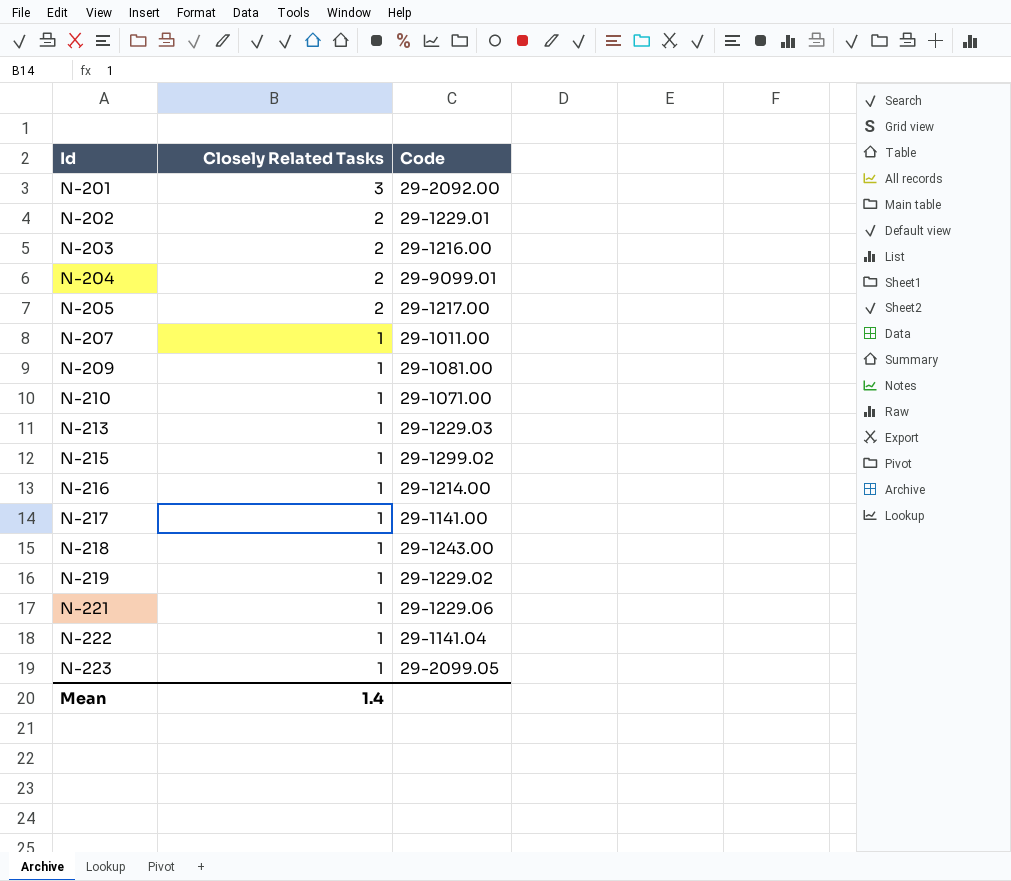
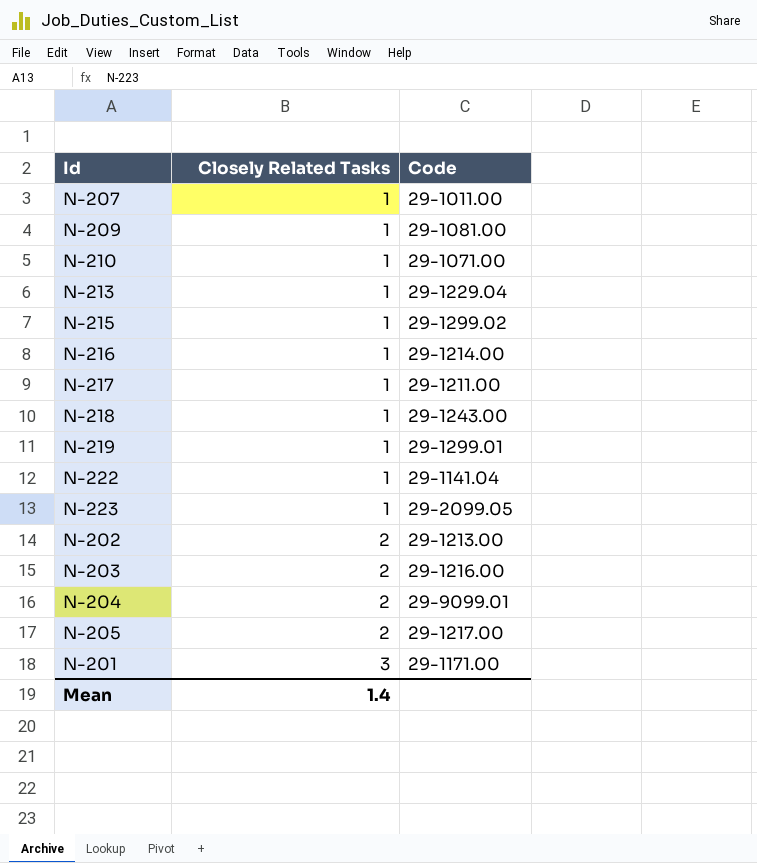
row order: Id ascending -> Closely Related Tasks ascending
row N-221: 1 | 29-1229.06 -> none
N-213 | Code: 29-1229.03 -> 29-1229.04
N-217 | Code: 29-1141.00 -> 29-1211.00
N-219 | Code: 29-1229.02 -> 29-1299.01
N-202 | Code: 29-1229.01 -> 29-1213.00
N-201 | Code: 29-2092.00 -> 29-1171.00

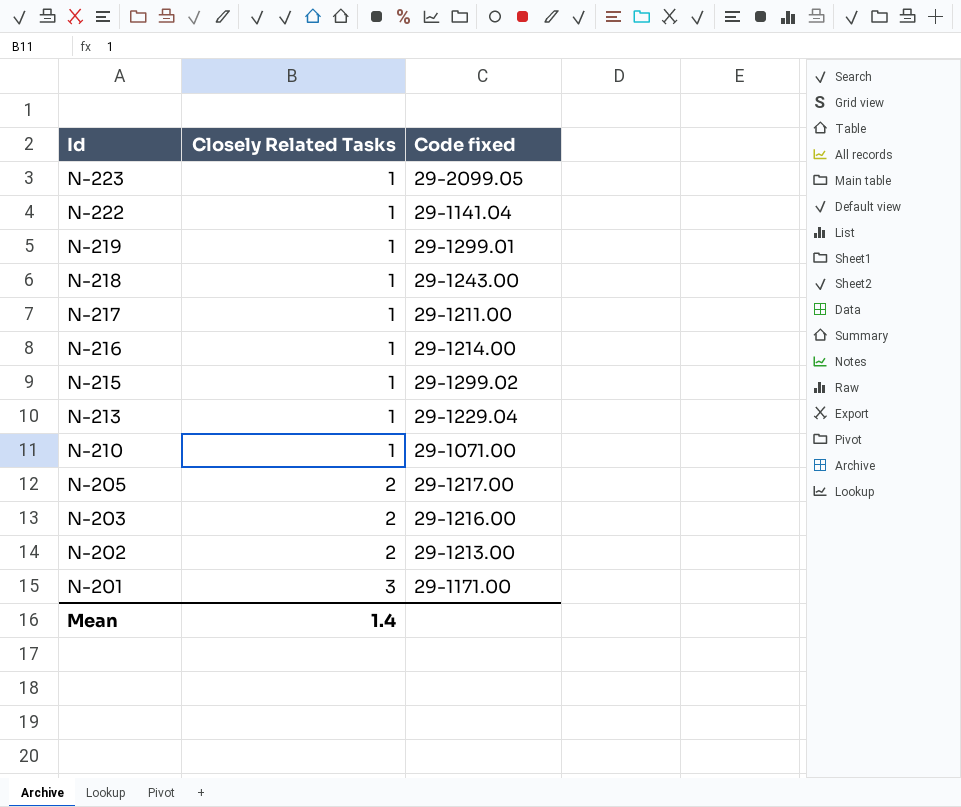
row order: Closely Related Tasks ascending -> Id descending
column name: Code -> Code fixed
row N-207: 1 | 29-1011.00 -> none
row N-209: 1 | 29-1081.00 -> none
row N-204: 2 | 29-9099.01 -> none

